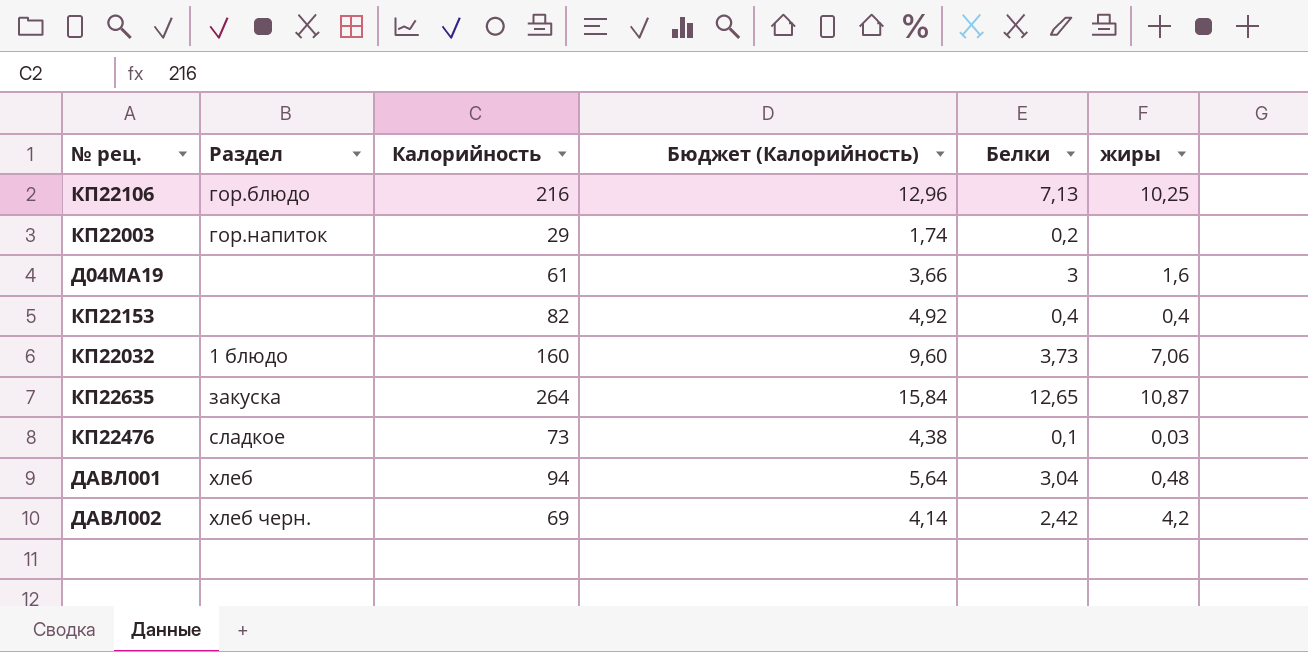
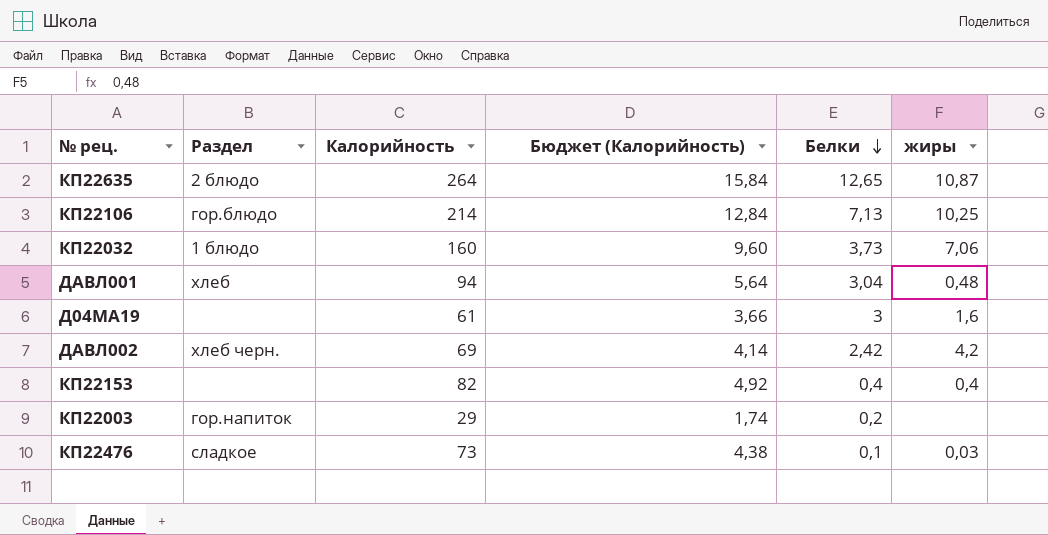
row order: none -> Белки descending
КП22635 | Раздел: закуска -> 2 блюдо
КП22106 | Калорийность: 216 -> 214
КП22106 | Бюджет (Калорийность): 12,96 -> 12,84

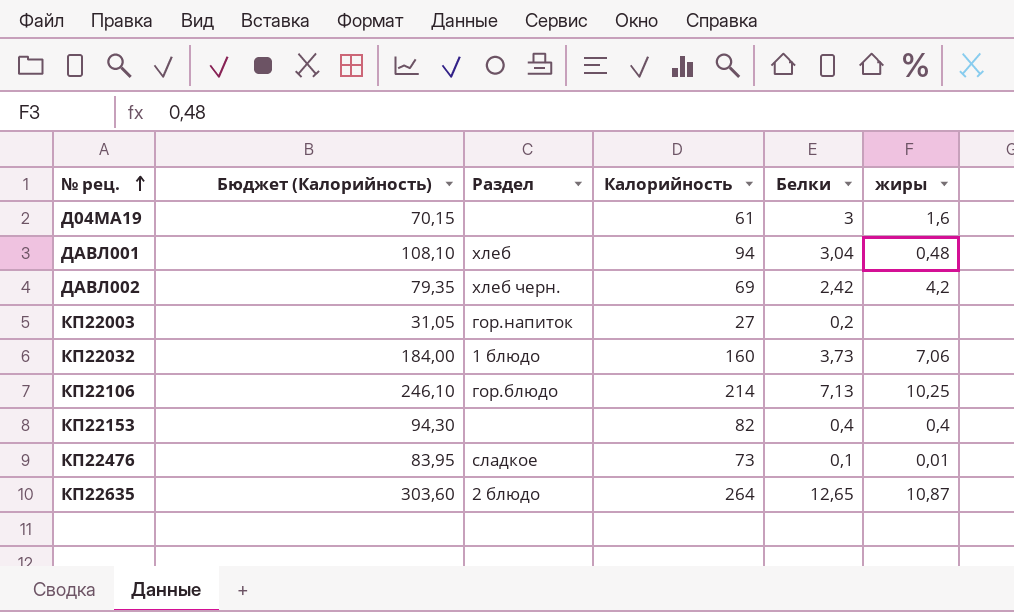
row order: Белки descending -> № рец. ascending
column Бюджет (Калорийность) | formula: [Калорийность] * 0,06 -> [Калорийность] * 1,15
column Бюджет (Калорийность) | position: 4 -> 2
КП22003 | Калорийность: 29 -> 27
КП22476 | жиры: 0,03 -> 0,01

